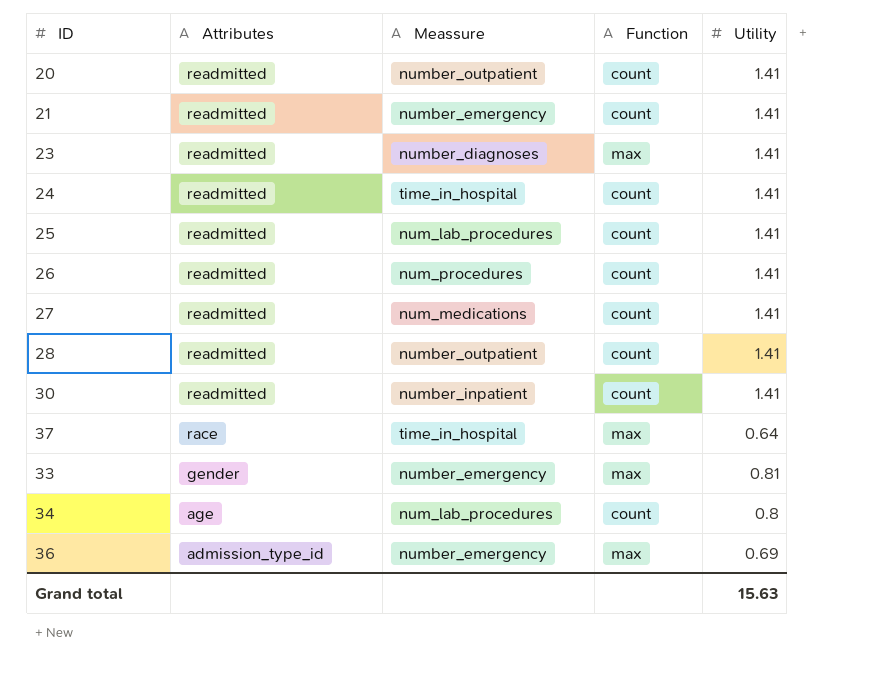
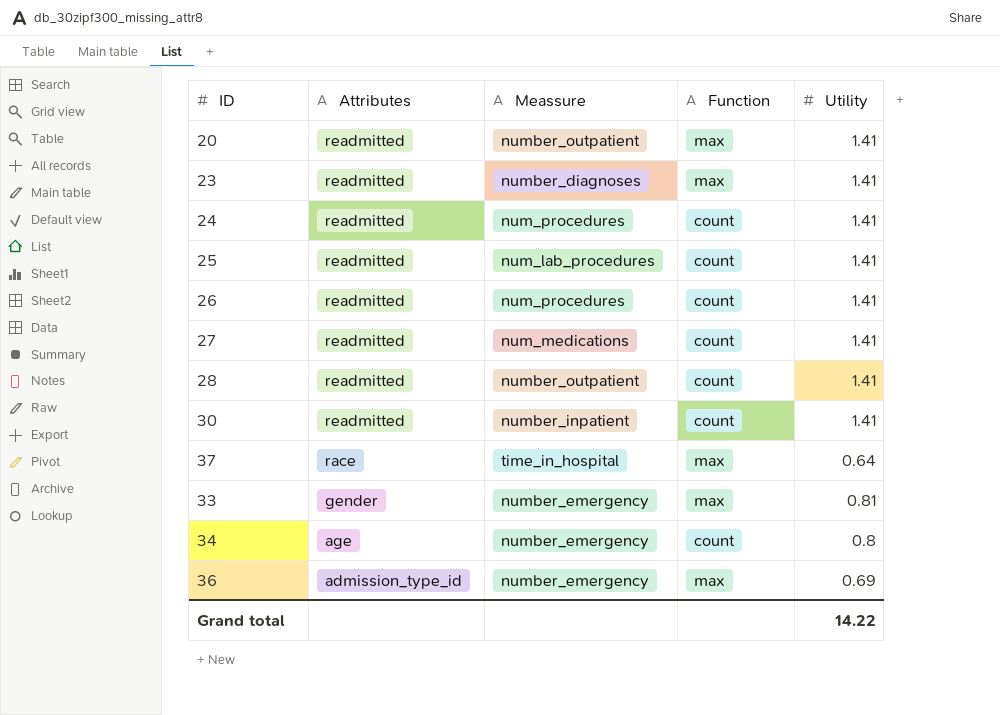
row 21: readmitted | number_emergency | count | 1.41 -> none
20 | Function: count -> max
24 | Meassure: time_in_hospital -> num_procedures
34 | Meassure: num_lab_procedures -> number_emergency
Grand total | Utility: 15.63 -> 14.22

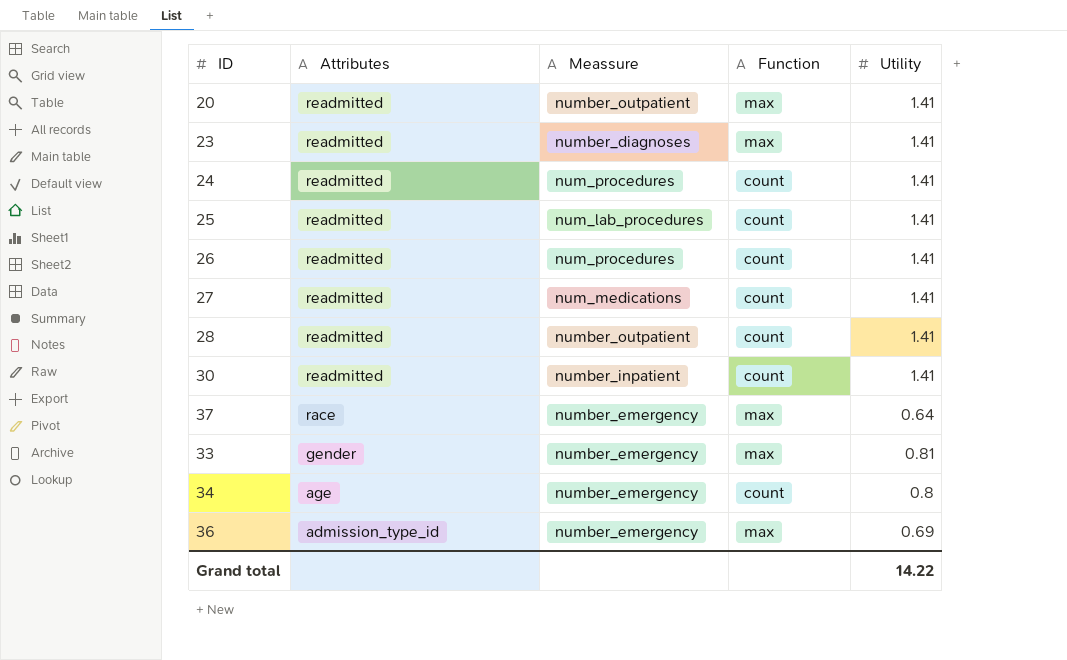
37 | Meassure: time_in_hospital -> number_emergency

